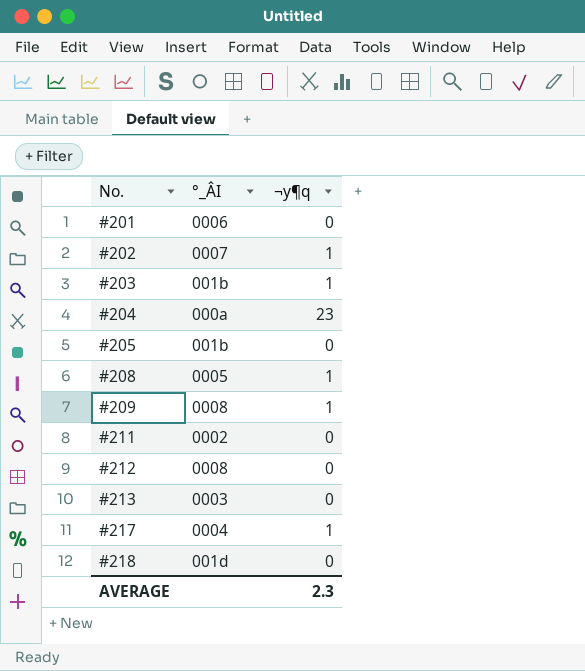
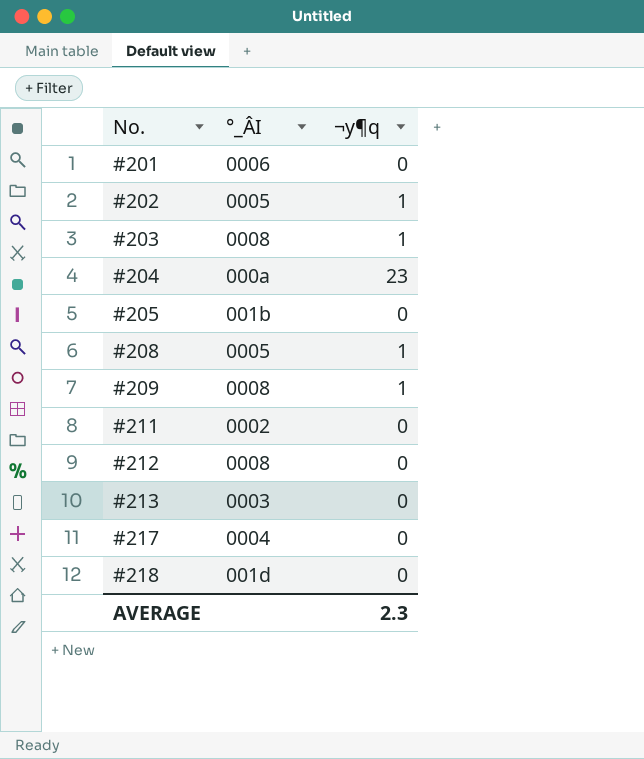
#202 | °_ÂI: 0007 -> 0005
#203 | °_ÂI: 001b -> 0008
#217 | ¬y¶q: 1 -> 0

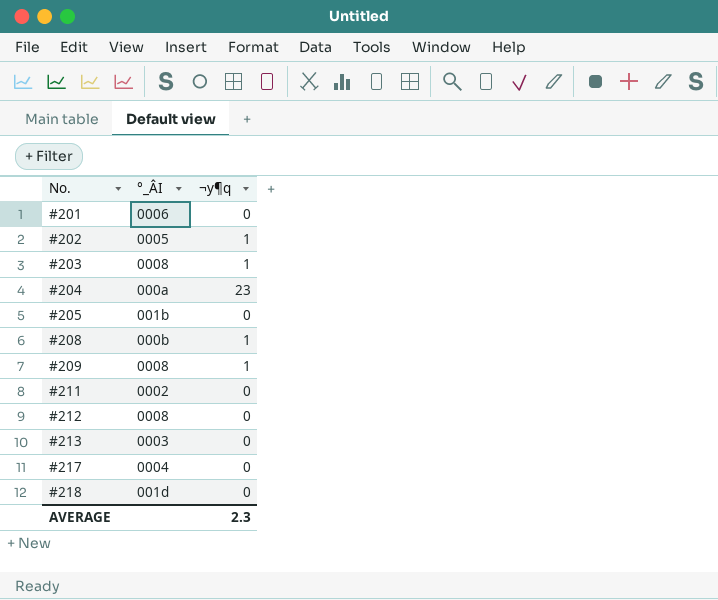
#208 | °_ÂI: 0005 -> 000b

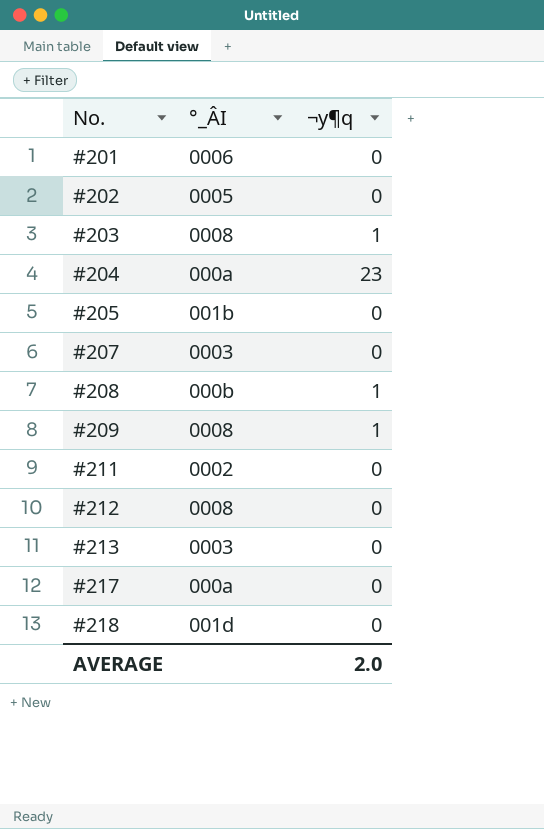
#202 | ¬y¶q: 1 -> 0
row #207: none -> 0003 | 0
#217 | °_ÂI: 0004 -> 000a
AVERAGE | ¬y¶q: 2.3 -> 2.0

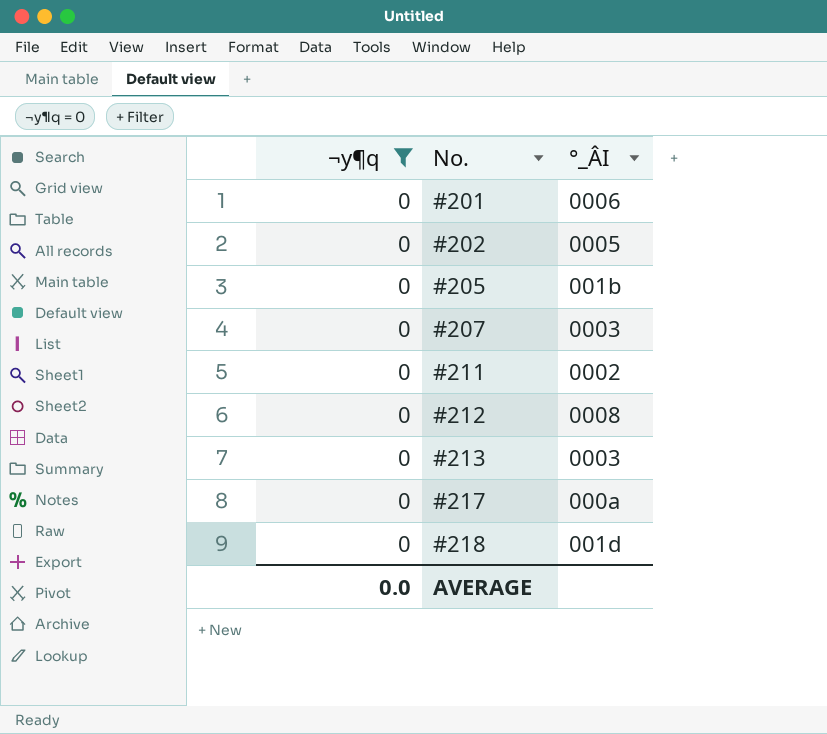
filter: none -> ¬y¶q = 0
column ¬y¶q | position: 3 -> 1
AVERAGE | ¬y¶q: 2.0 -> 0.0

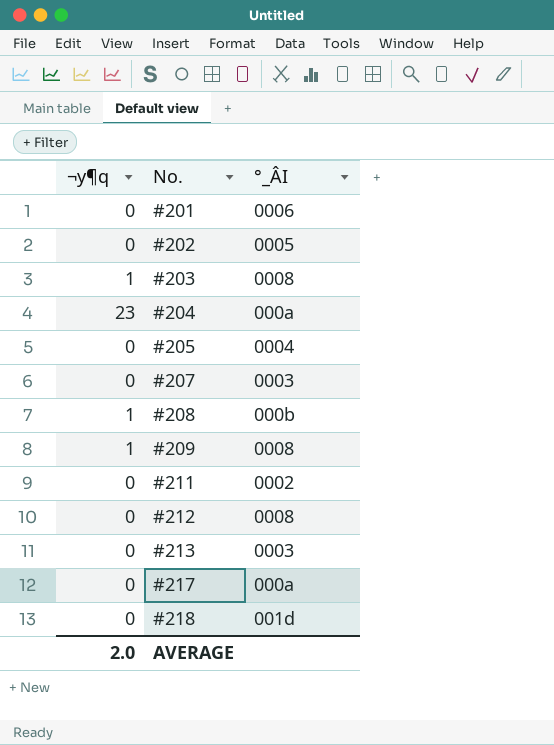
filter: ¬y¶q = 0 -> none
#205 | °_ÂI: 001b -> 0004
AVERAGE | ¬y¶q: 0.0 -> 2.0

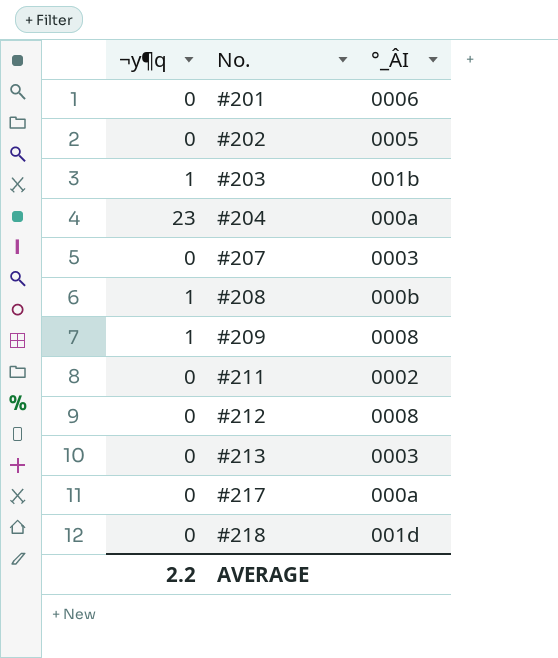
row #205: 0 | 0004 -> none
#203 | °_ÂI: 0008 -> 001b
AVERAGE | ¬y¶q: 2.0 -> 2.2

